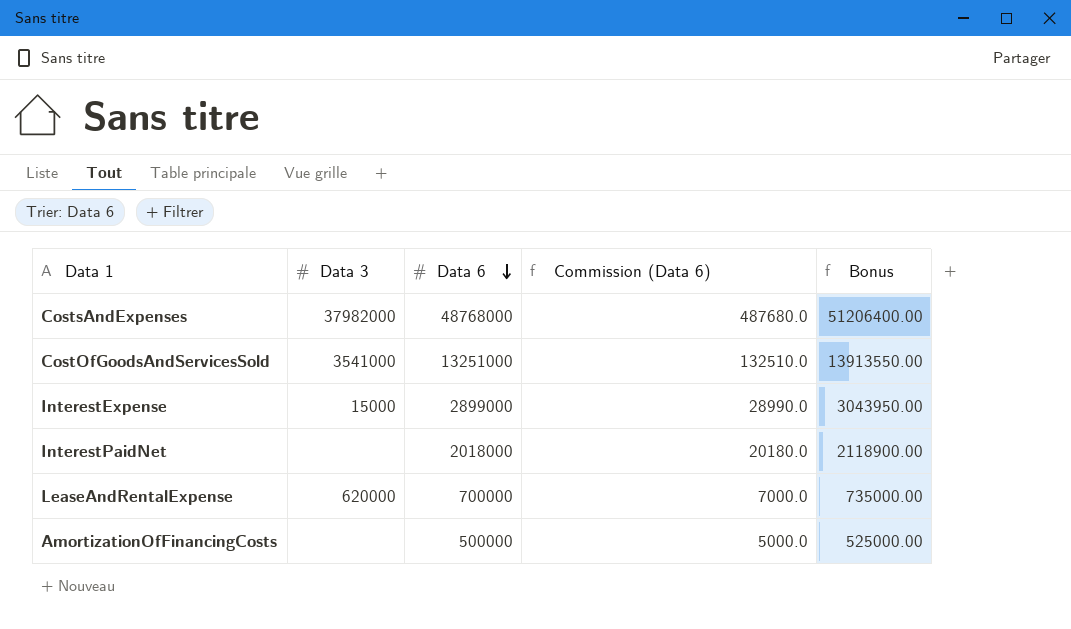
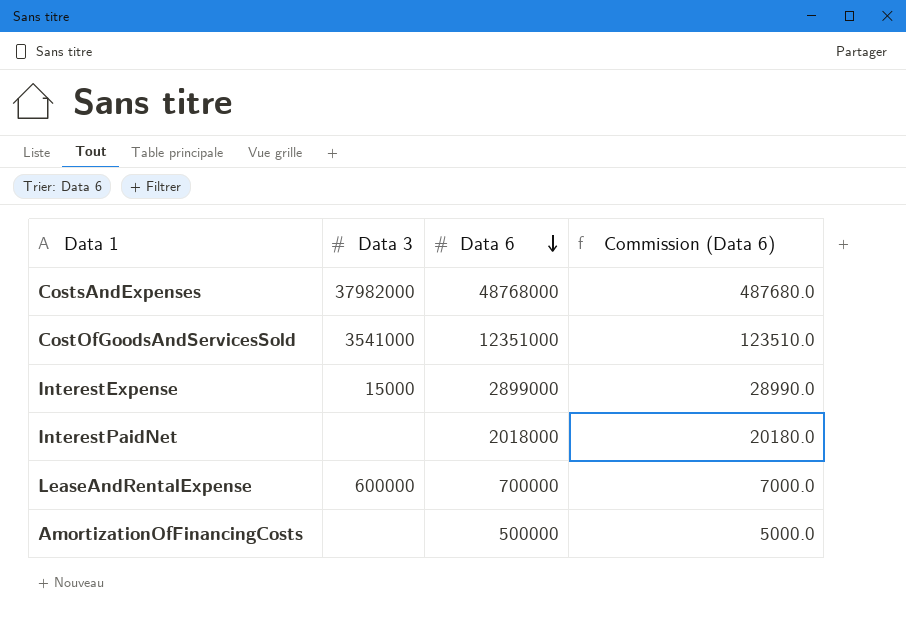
column Bonus | formula: [Data 6] * 1.05 -> none
CostOfGoodsAndServicesSold | Data 6: 13251000 -> 12351000
CostOfGoodsAndServicesSold | Commission (Data 6): 132510.0 -> 123510.0
LeaseAndRentalExpense | Data 3: 620000 -> 600000

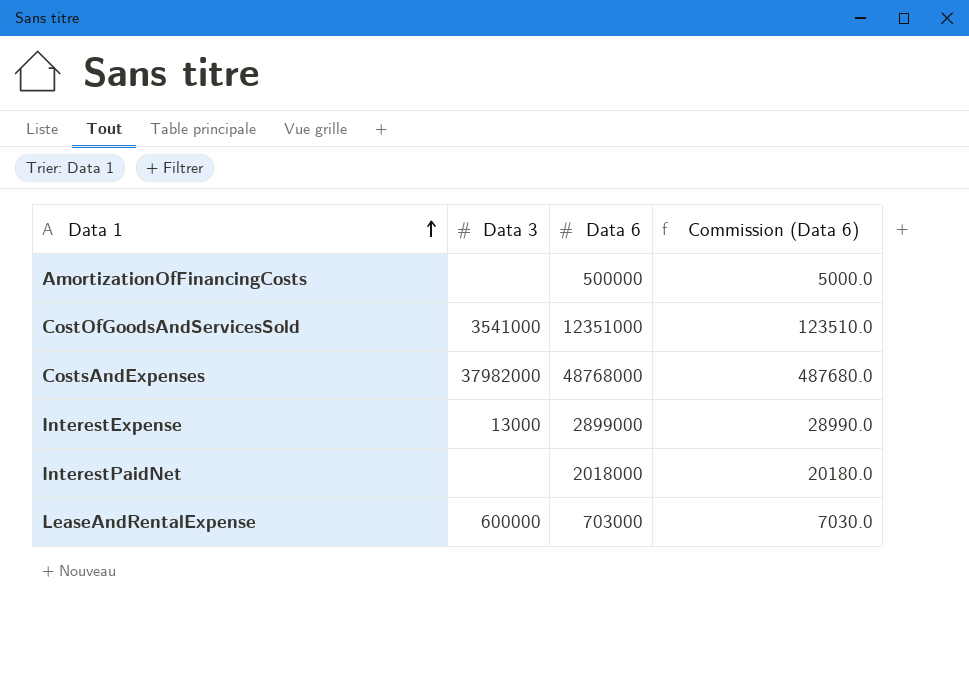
row order: Data 6 descending -> Data 1 ascending
InterestExpense | Data 3: 15000 -> 13000
LeaseAndRentalExpense | Data 6: 700000 -> 703000
LeaseAndRentalExpense | Commission (Data 6): 7000.0 -> 7030.0

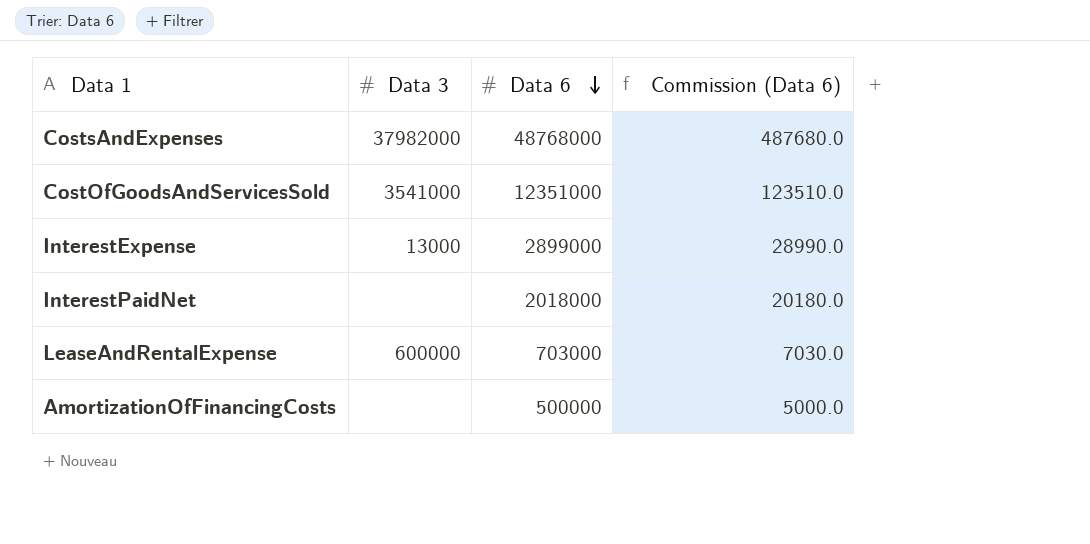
row order: Data 1 ascending -> Data 6 descending

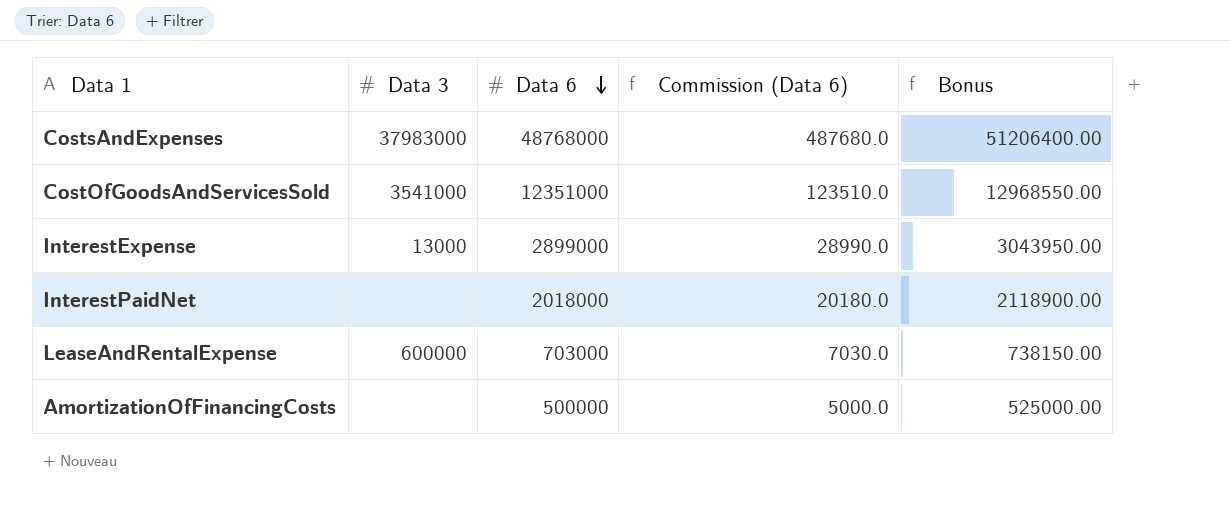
column Bonus | formula: none -> [Data 6] * 1.05
CostsAndExpenses | Data 3: 37982000 -> 37983000

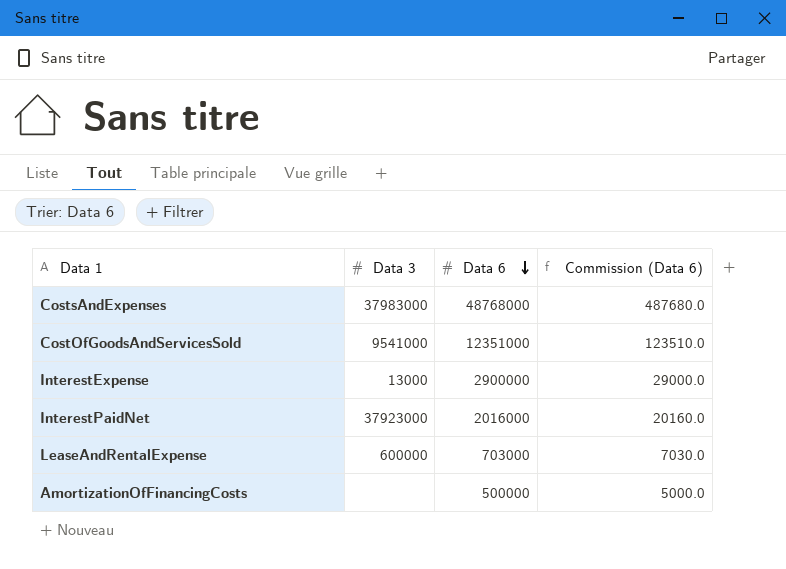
column Bonus | formula: [Data 6] * 1.05 -> none
CostOfGoodsAndServicesSold | Data 3: 3541000 -> 9541000
InterestExpense | Data 6: 2899000 -> 2900000
InterestExpense | Commission (Data 6): 28990.0 -> 29000.0
InterestPaidNet | Data 3: none -> 37923000
InterestPaidNet | Data 6: 2018000 -> 2016000
InterestPaidNet | Commission (Data 6): 20180.0 -> 20160.0

